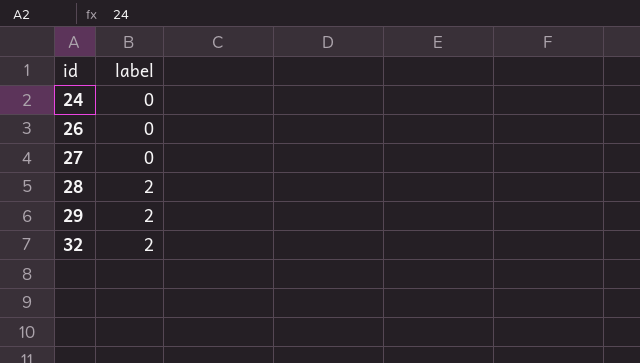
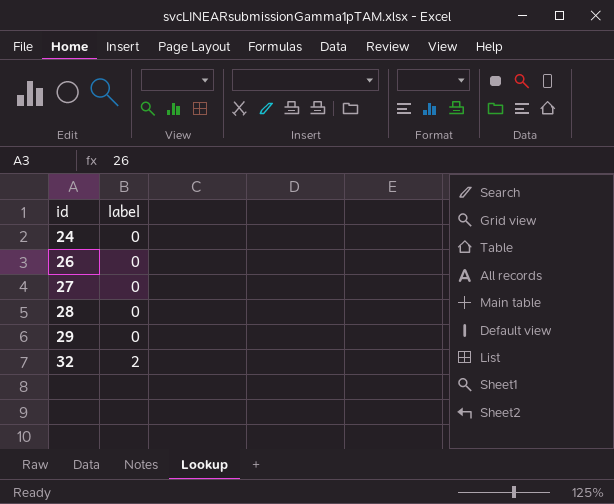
28 | label: 2 -> 0
29 | label: 2 -> 0

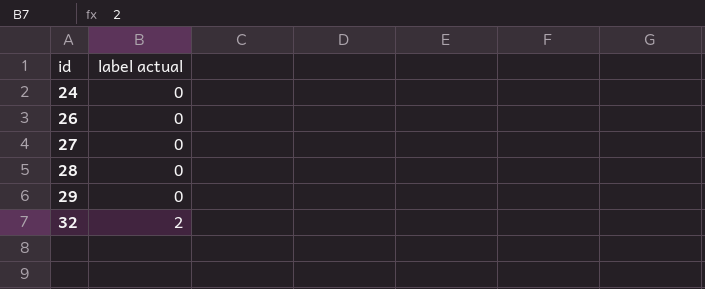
column name: label -> label actual

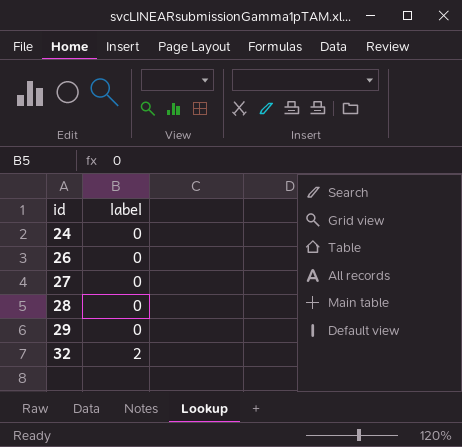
column name: label actual -> label

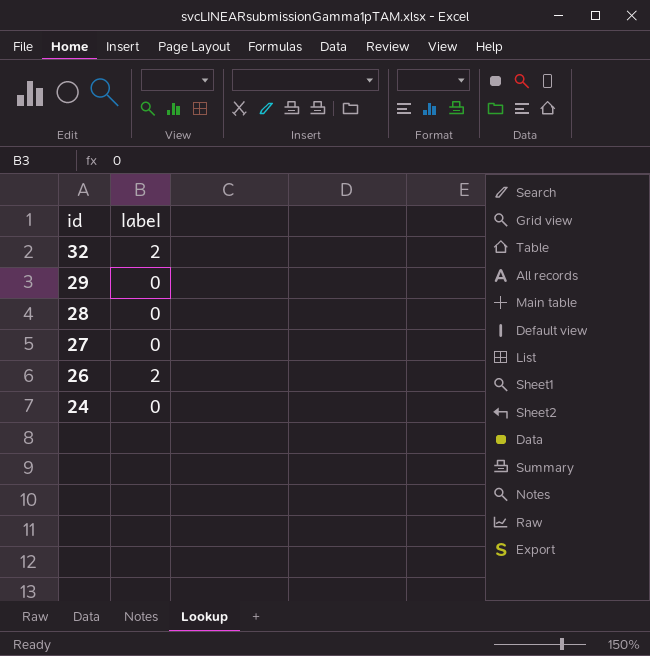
row order: id ascending -> id descending
26 | label: 0 -> 2

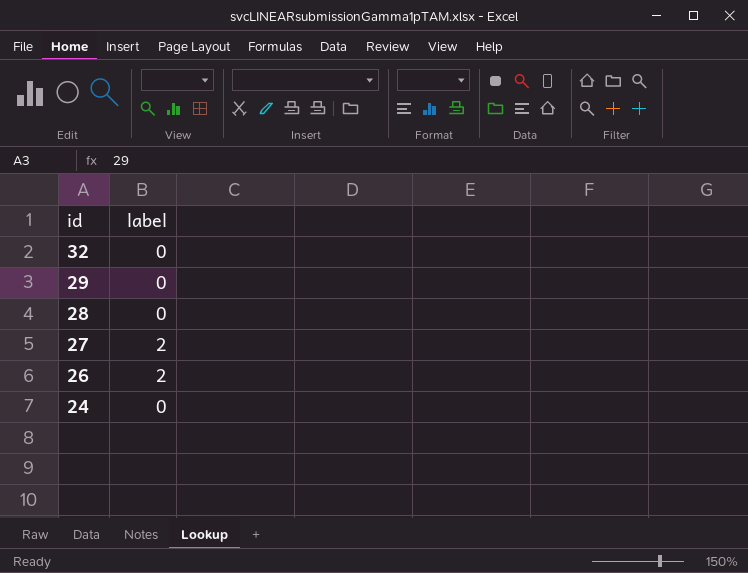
32 | label: 2 -> 0
27 | label: 0 -> 2

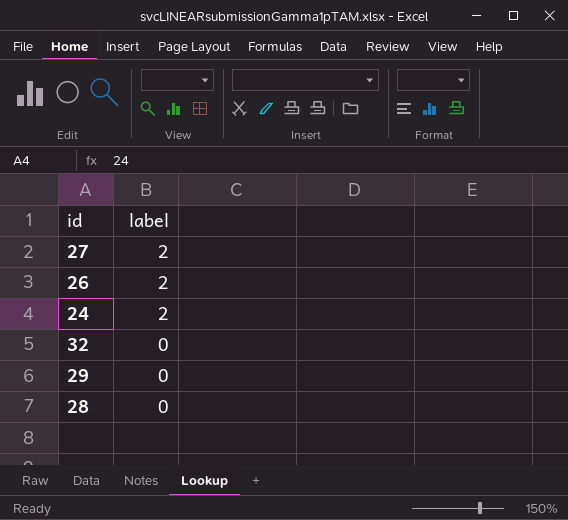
row order: id descending -> label descending
24 | label: 0 -> 2

